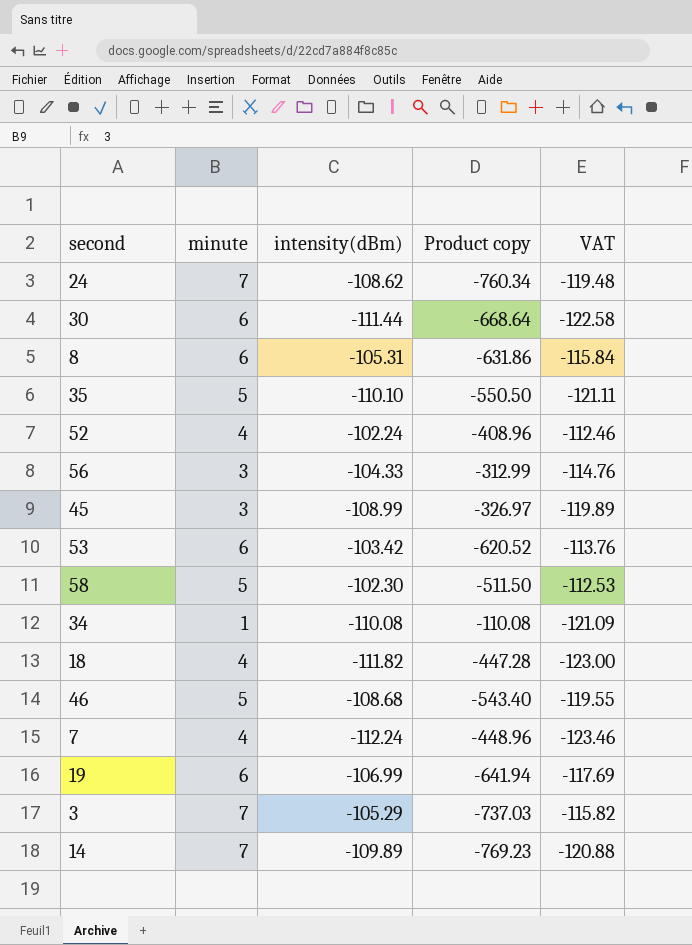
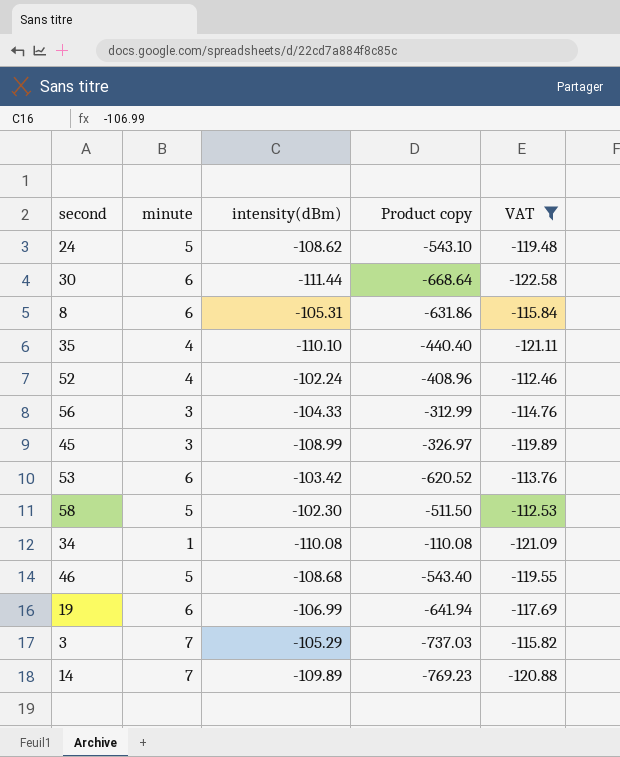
filter: none -> VAT >= -122.58
24 | minute: 7 -> 5
24 | Product copy: -760.34 -> -543.10
35 | minute: 5 -> 4
35 | Product copy: -550.50 -> -440.40

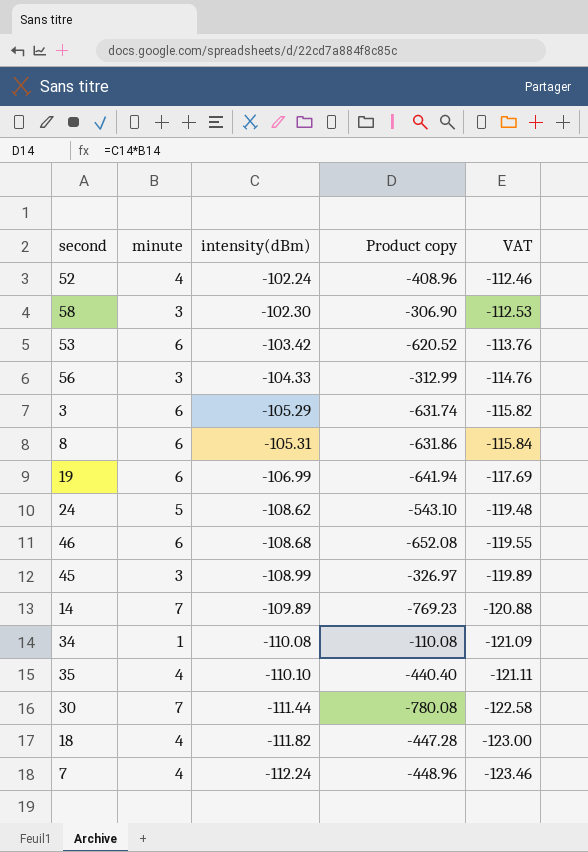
filter: VAT >= -122.58 -> none
row order: none -> intensity(dBm) descending
58 | minute: 5 -> 3
58 | Product copy: -511.50 -> -306.90
3 | minute: 7 -> 6
3 | Product copy: -737.03 -> -631.74
46 | minute: 5 -> 6
46 | Product copy: -543.40 -> -652.08
30 | minute: 6 -> 7
30 | Product copy: -668.64 -> -780.08

